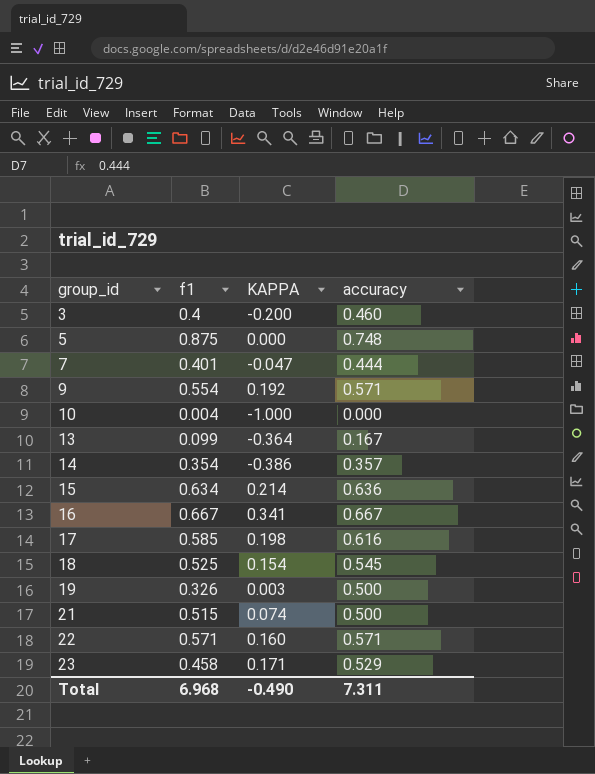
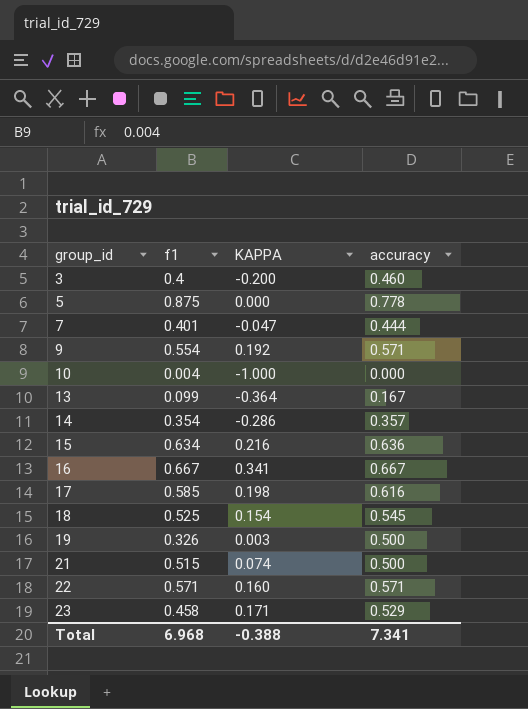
5 | accuracy: 0.748 -> 0.778
14 | KAPPA: -0.386 -> -0.286
15 | KAPPA: 0.214 -> 0.216
Total | KAPPA: -0.490 -> -0.388
Total | accuracy: 7.311 -> 7.341

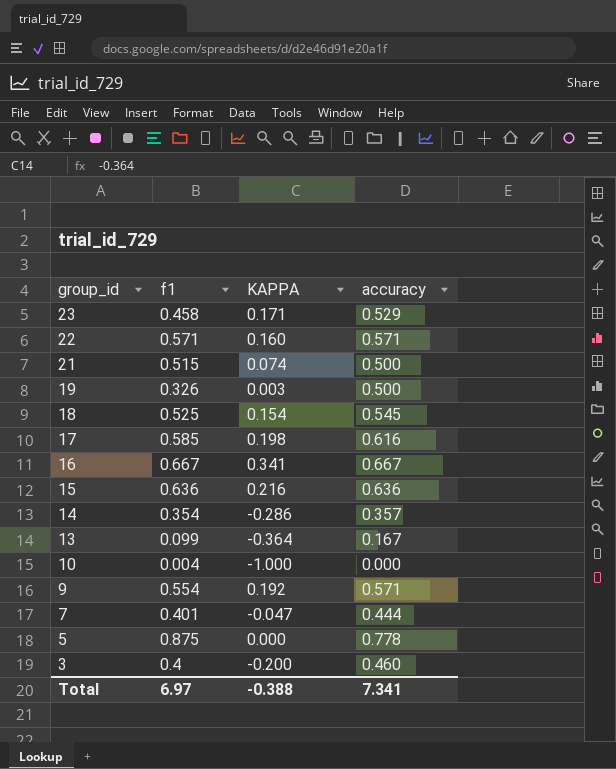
row order: group_id ascending -> group_id descending
15 | f1: 0.634 -> 0.636
Total | f1: 6.968 -> 6.97

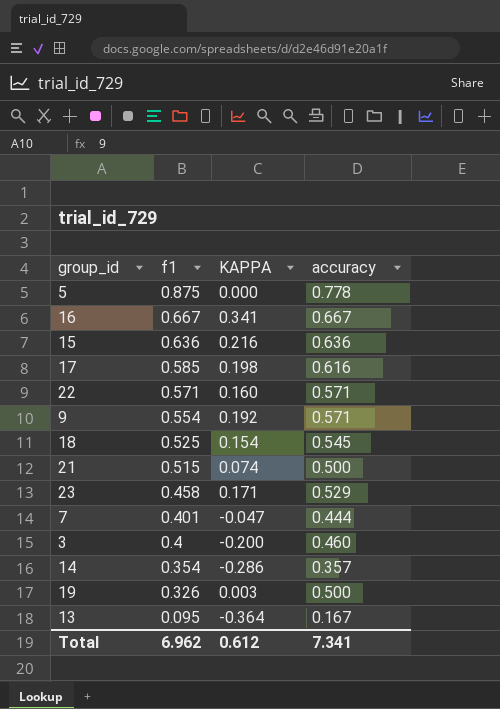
row order: group_id descending -> f1 descending
row 10: 0.004 | -1.000 | 0.000 -> none
13 | f1: 0.099 -> 0.095
Total | f1: 6.97 -> 6.962
Total | KAPPA: -0.388 -> 0.612

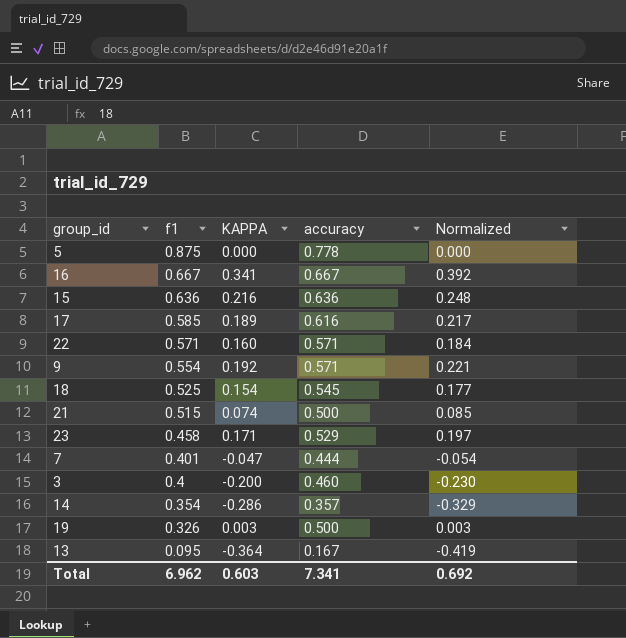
column Normalized | formula: none -> [KAPPA] * 1.15
17 | KAPPA: 0.198 -> 0.189
Total | KAPPA: 0.612 -> 0.603

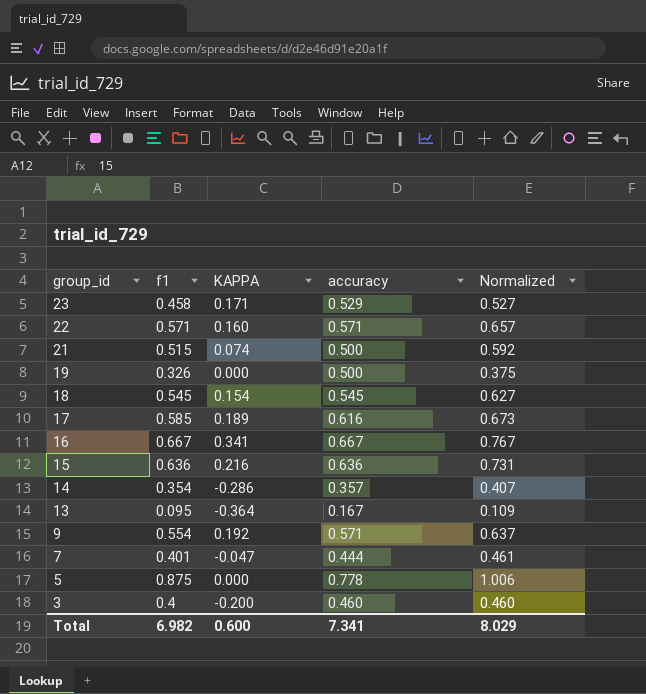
row order: f1 descending -> group_id descending
column Normalized | formula: [KAPPA] * 1.15 -> [f1] * 1.15
19 | KAPPA: 0.003 -> 0.000
18 | f1: 0.525 -> 0.545
Total | f1: 6.962 -> 6.982
Total | KAPPA: 0.603 -> 0.600
Total | Normalized: 0.692 -> 8.029

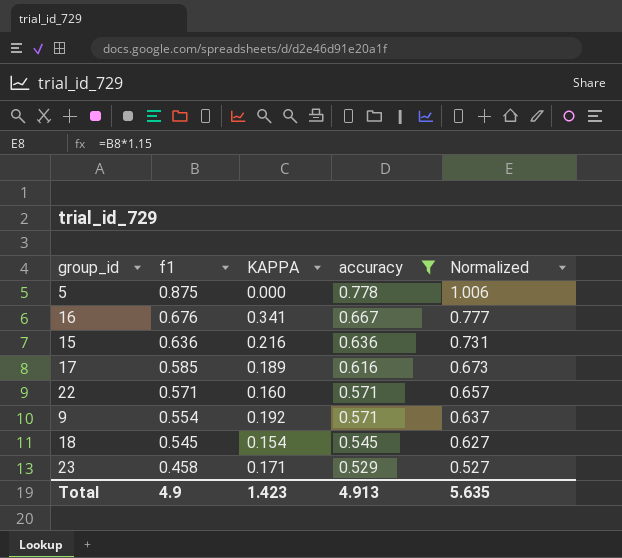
filter: none -> accuracy >= 0.529
row order: group_id descending -> f1 descending
16 | f1: 0.667 -> 0.676
16 | Normalized: 0.767 -> 0.777
Total | f1: 6.982 -> 4.9
Total | KAPPA: 0.600 -> 1.423
Total | accuracy: 7.341 -> 4.913
Total | Normalized: 8.029 -> 5.635

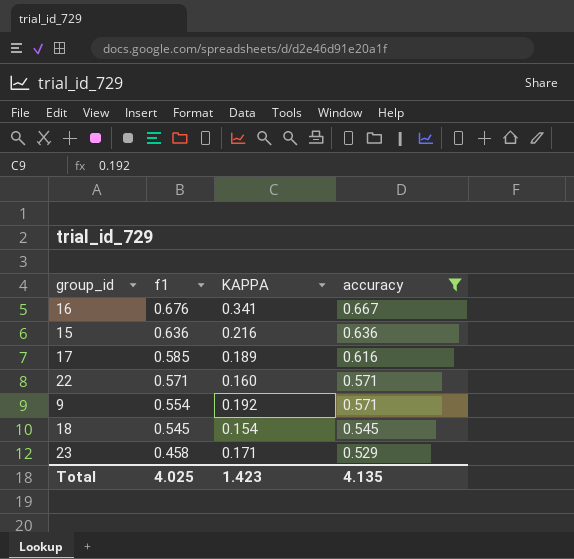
column Normalized | formula: [f1] * 1.15 -> none
row 5: 0.875 | 0.000 | 0.778 | 1.006 -> none
Total | f1: 4.9 -> 4.025
Total | accuracy: 4.913 -> 4.135

